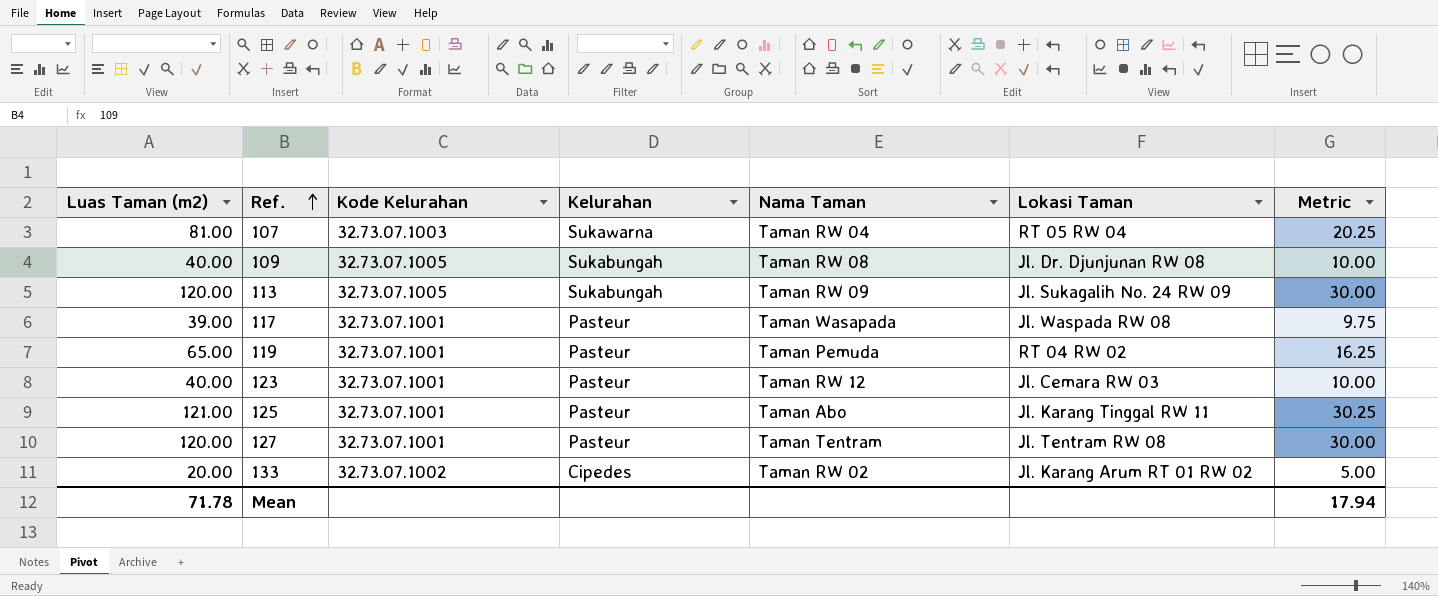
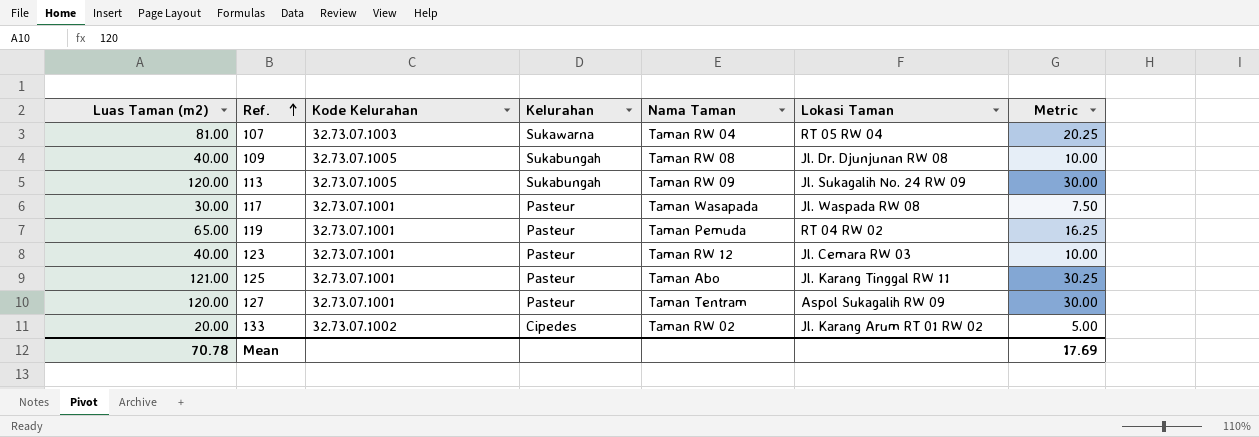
117 | Luas Taman (m2): 39.00 -> 30.00
117 | Metric: 9.75 -> 7.50
127 | Lokasi Taman: Jl. Tentram RW 08 -> Aspol Sukagalih RW 09
Mean | Luas Taman (m2): 71.78 -> 70.78
Mean | Metric: 17.94 -> 17.69

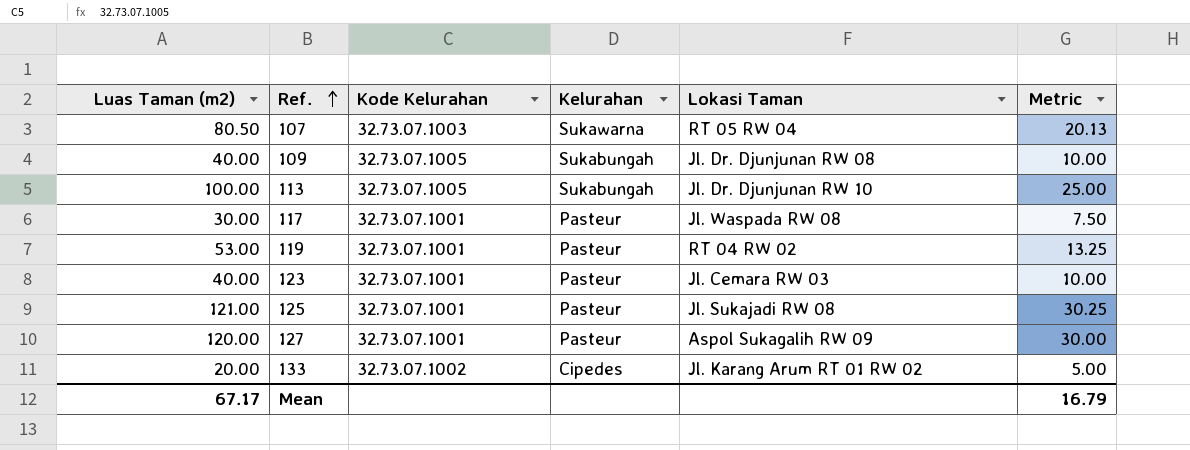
column Nama Taman | position: 5 -> none
107 | Luas Taman (m2): 81.00 -> 80.50
107 | Metric: 20.25 -> 20.13
113 | Luas Taman (m2): 120.00 -> 100.00
113 | Lokasi Taman: Jl. Sukagalih No. 24 RW 09 -> Jl. Dr. Djunjunan RW 10
113 | Metric: 30.00 -> 25.00
119 | Luas Taman (m2): 65.00 -> 53.00
119 | Metric: 16.25 -> 13.25
125 | Lokasi Taman: Jl. Karang Tinggal RW 11 -> Jl. Sukajadi RW 08
Mean | Luas Taman (m2): 70.78 -> 67.17
Mean | Metric: 17.69 -> 16.79

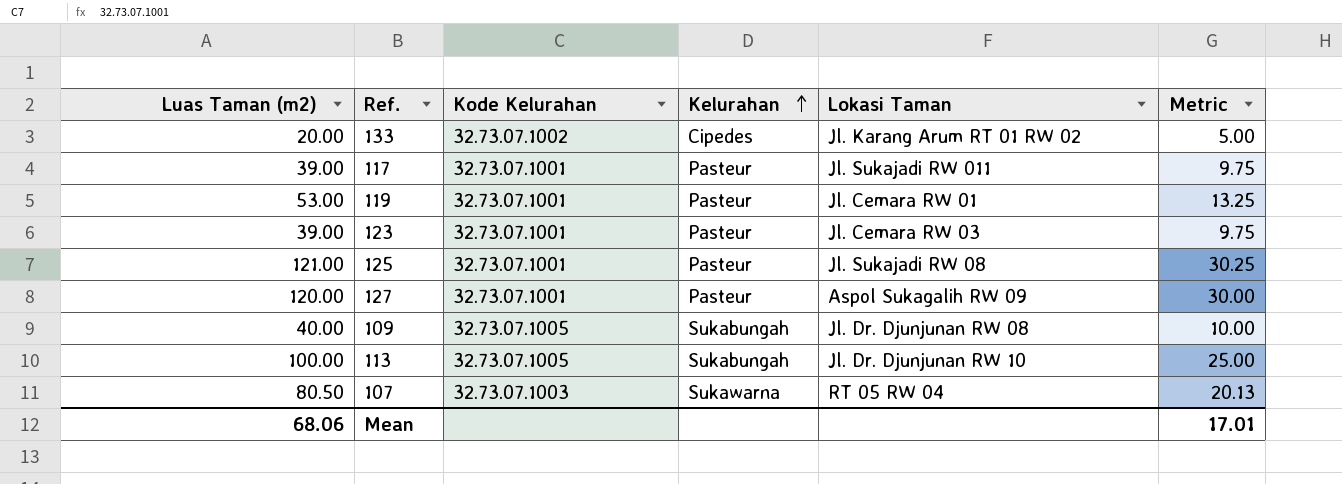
row order: Ref. ascending -> Kelurahan ascending
117 | Luas Taman (m2): 30.00 -> 39.00
117 | Lokasi Taman: Jl. Waspada RW 08 -> Jl. Sukajadi RW 011
117 | Metric: 7.50 -> 9.75
119 | Lokasi Taman: RT 04 RW 02 -> Jl. Cemara RW 01
123 | Luas Taman (m2): 40.00 -> 39.00
123 | Metric: 10.00 -> 9.75
Mean | Luas Taman (m2): 67.17 -> 68.06
Mean | Metric: 16.79 -> 17.01

